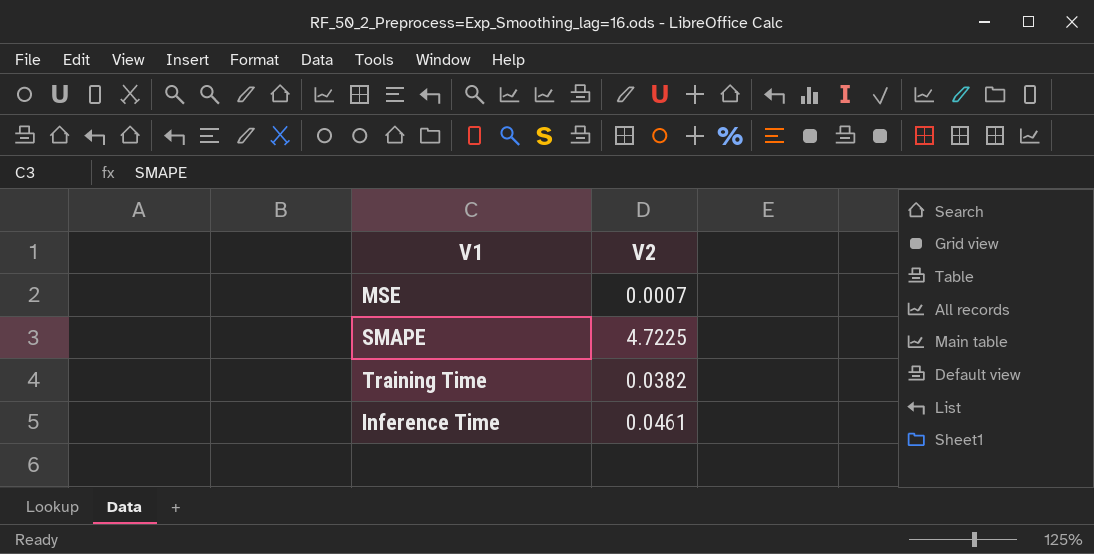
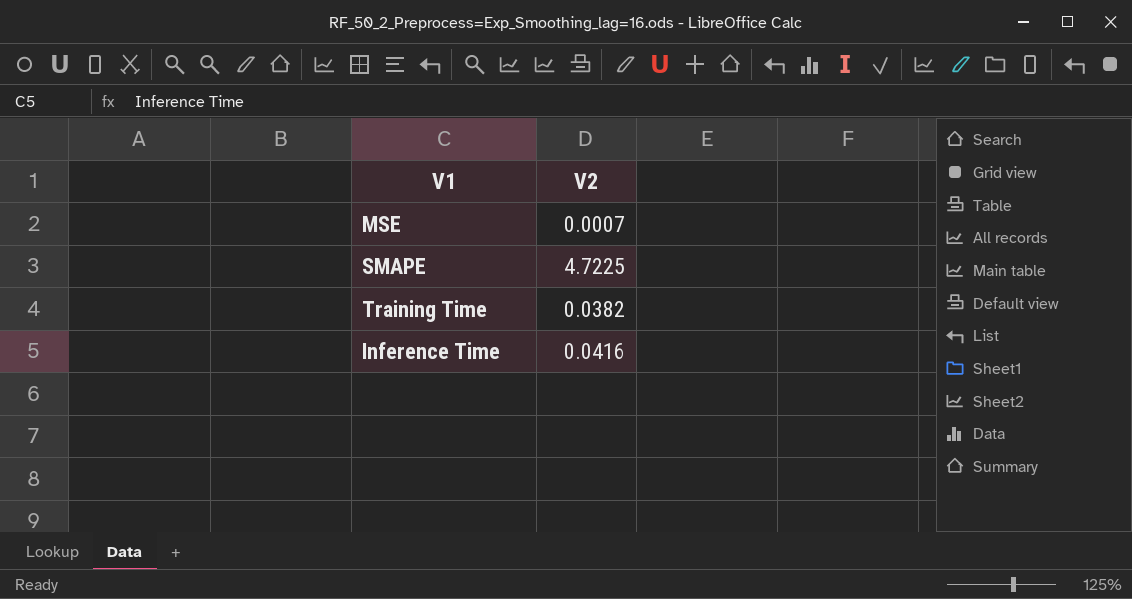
Inference Time | V2: 0.0461 -> 0.0416

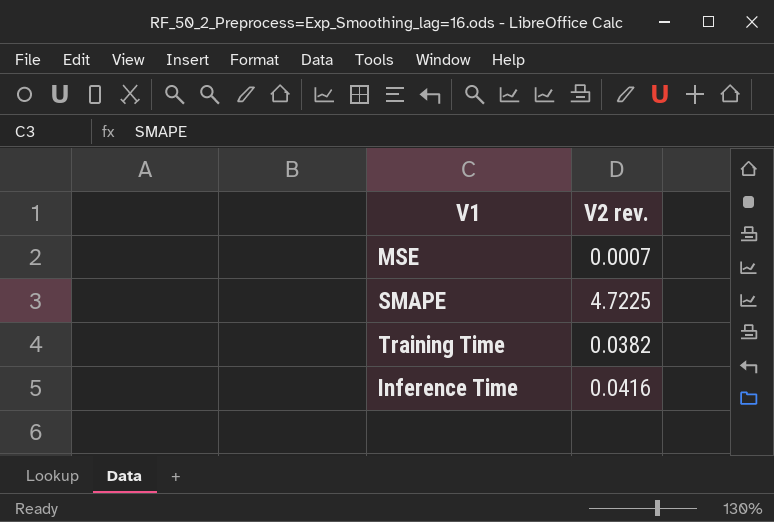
column name: V2 -> V2 rev.

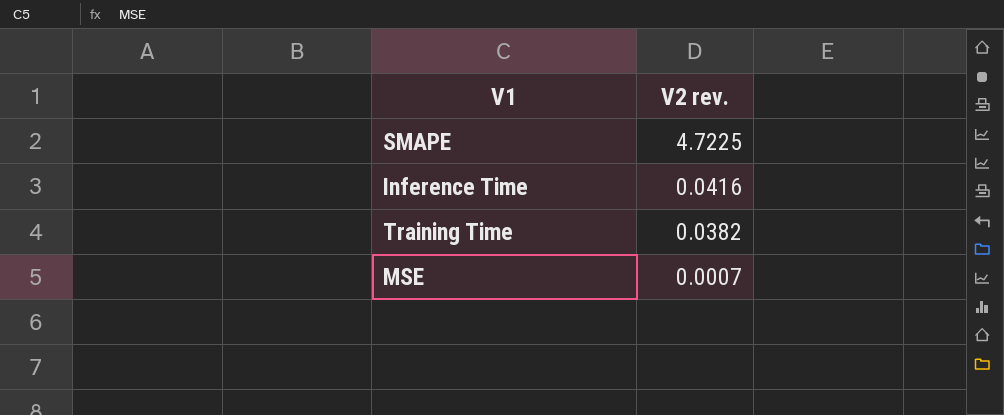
row order: none -> V2 rev. descending

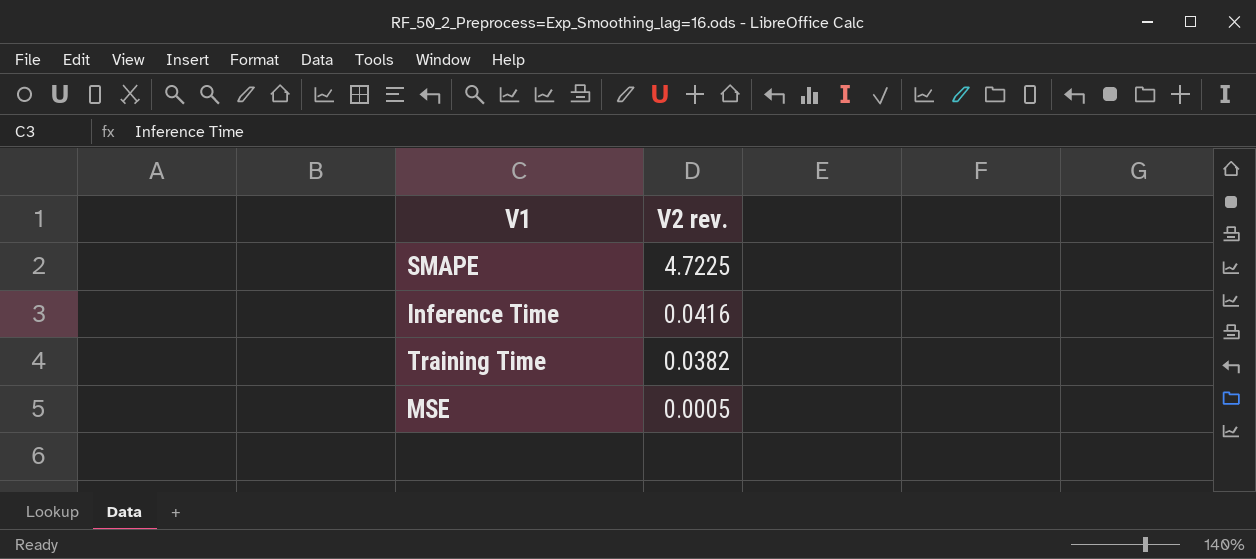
MSE | V2 rev.: 0.0007 -> 0.0005

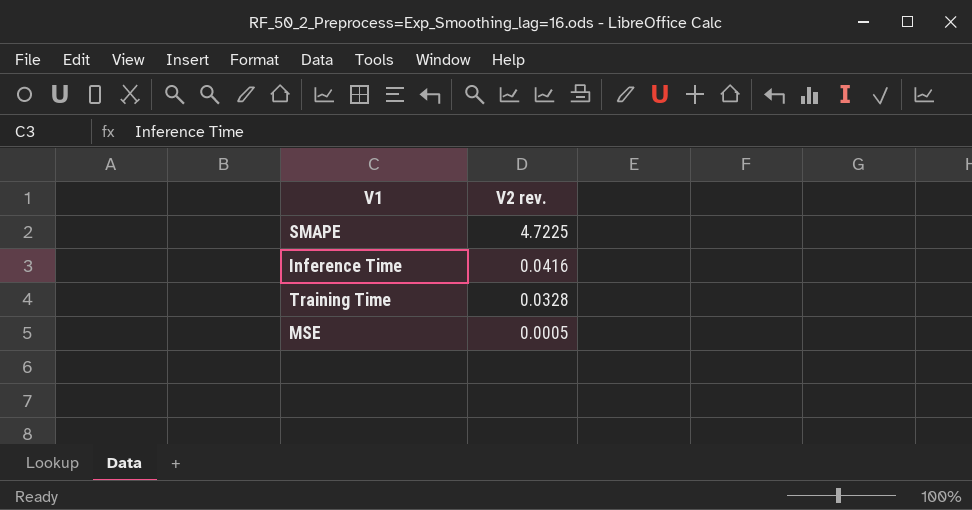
Training Time | V2 rev.: 0.0382 -> 0.0328

